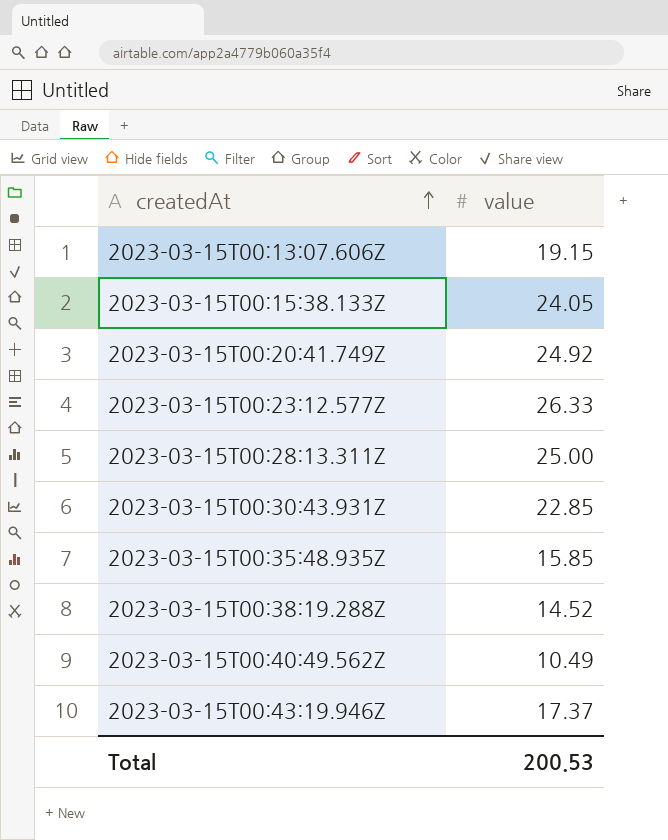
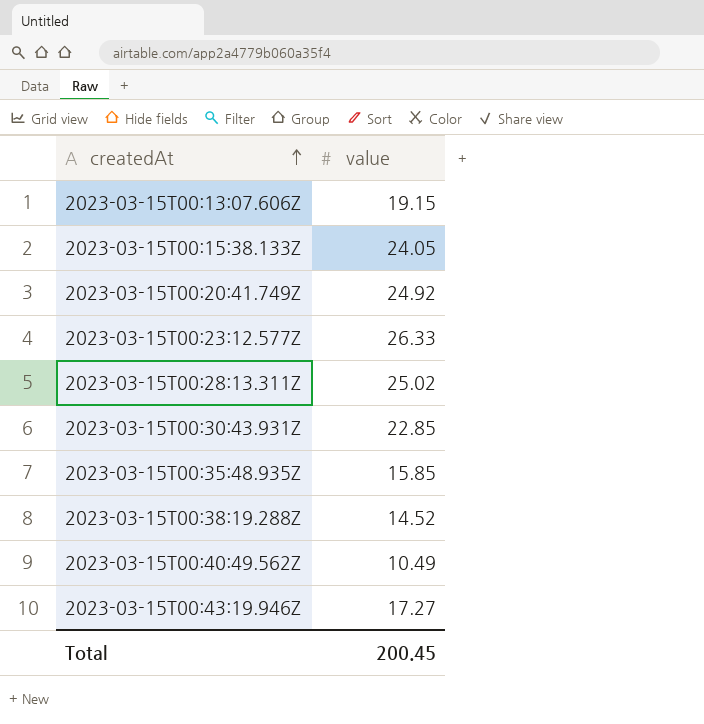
2023-03-15T00:28:13.311Z | value: 25.00 -> 25.02
2023-03-15T00:43:19.946Z | value: 17.37 -> 17.27
Total | value: 200.53 -> 200.45

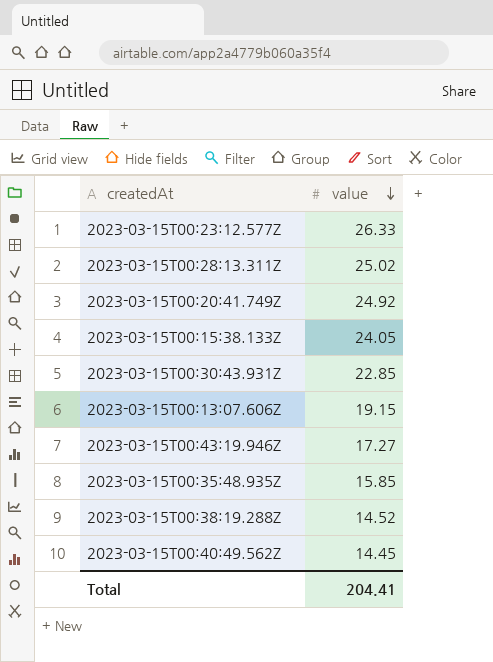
row order: createdAt ascending -> value descending
2023-03-15T00:40:49.562Z | value: 10.49 -> 14.45
Total | value: 200.45 -> 204.41

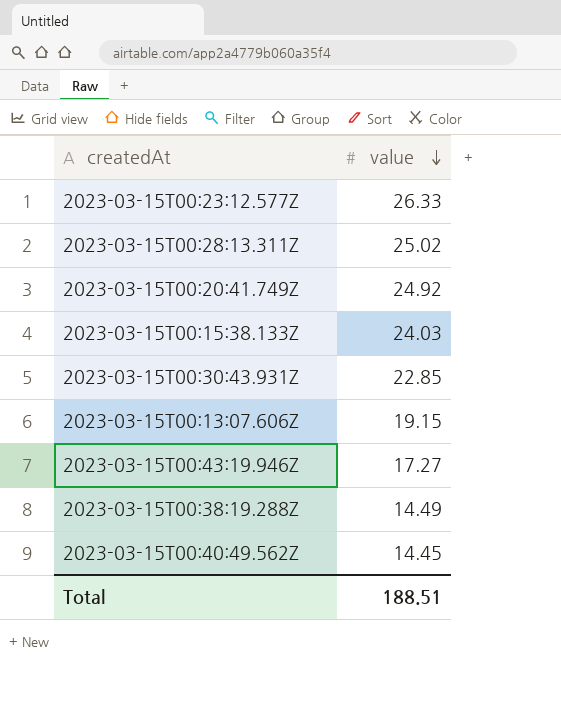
row 2023-03-15T00:35:48.935Z: 15.85 -> none
2023-03-15T00:15:38.133Z | value: 24.05 -> 24.03
2023-03-15T00:38:19.288Z | value: 14.52 -> 14.49
Total | value: 204.41 -> 188.51

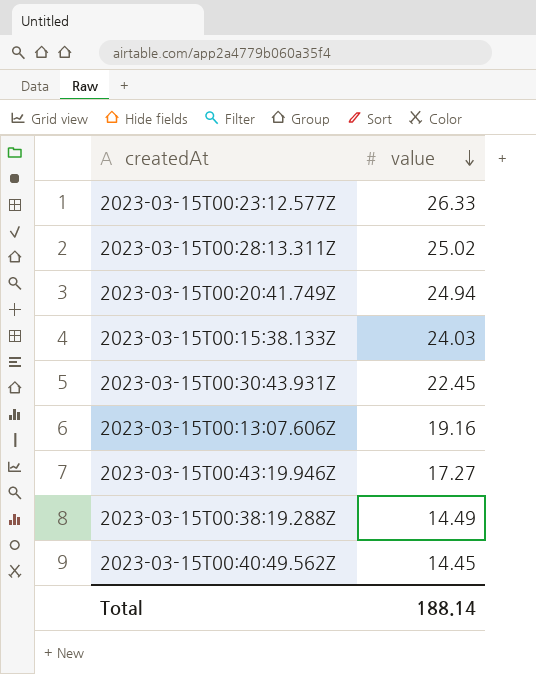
2023-03-15T00:20:41.749Z | value: 24.92 -> 24.94
2023-03-15T00:30:43.931Z | value: 22.85 -> 22.45
2023-03-15T00:13:07.606Z | value: 19.15 -> 19.16
Total | value: 188.51 -> 188.14

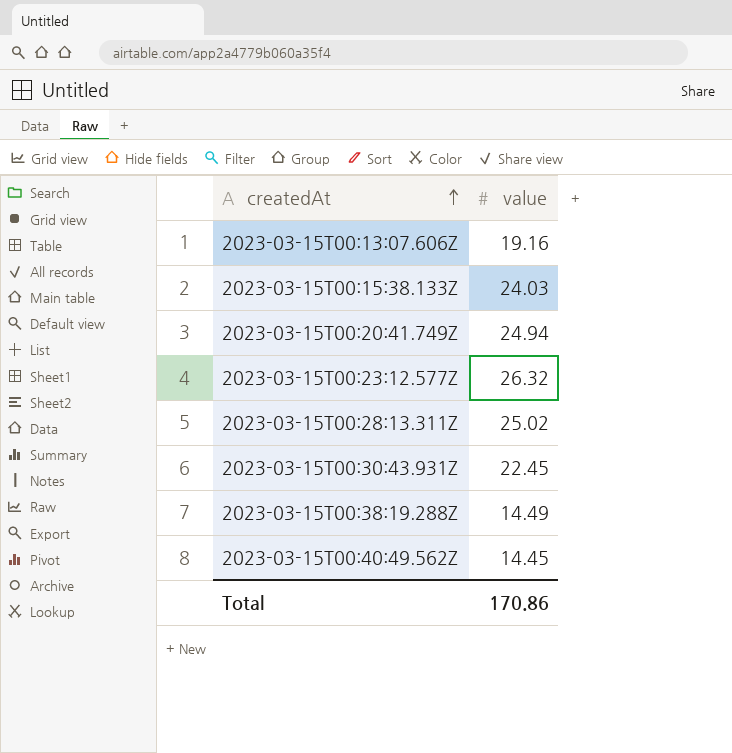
row order: value descending -> createdAt ascending
row 2023-03-15T00:43:19.946Z: 17.27 -> none
2023-03-15T00:23:12.577Z | value: 26.33 -> 26.32
Total | value: 188.14 -> 170.86

